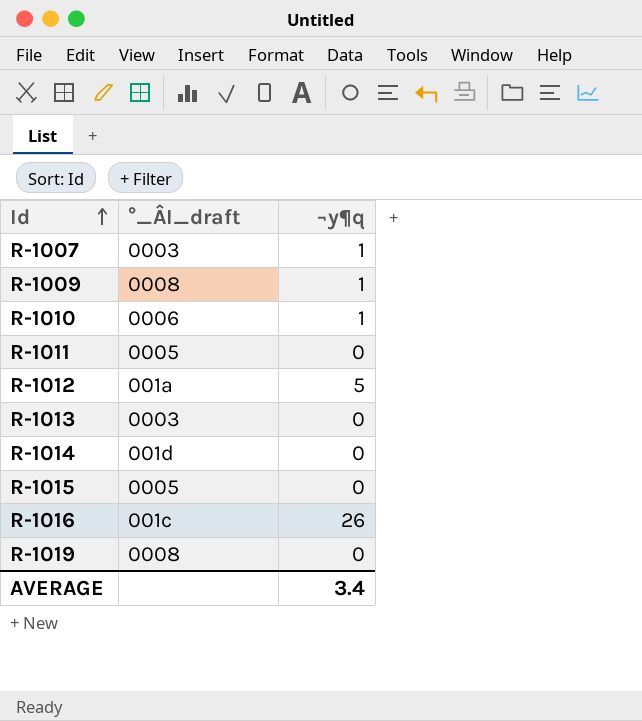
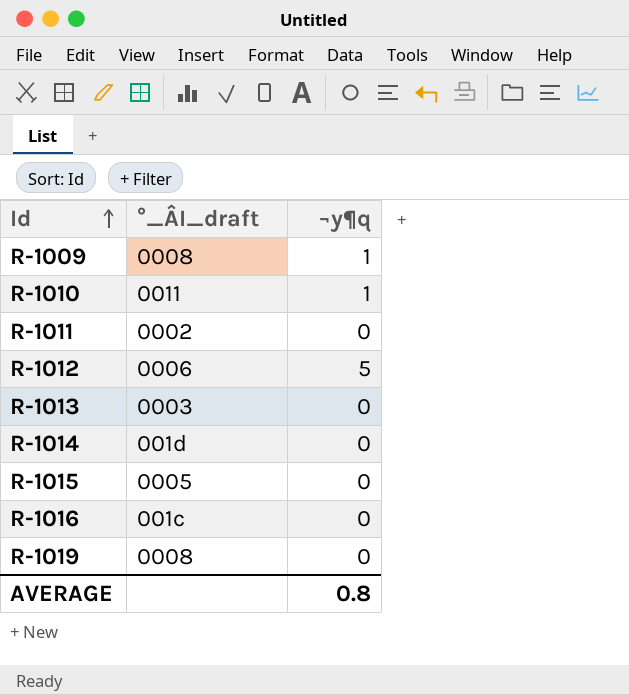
row R-1007: 0003 | 1 -> none
R-1010 | °_ÂI_draft: 0006 -> 0011
R-1011 | °_ÂI_draft: 0005 -> 0002
R-1012 | °_ÂI_draft: 001a -> 0006
R-1016 | ¬y¶q: 26 -> 0
AVERAGE | ¬y¶q: 3.4 -> 0.8

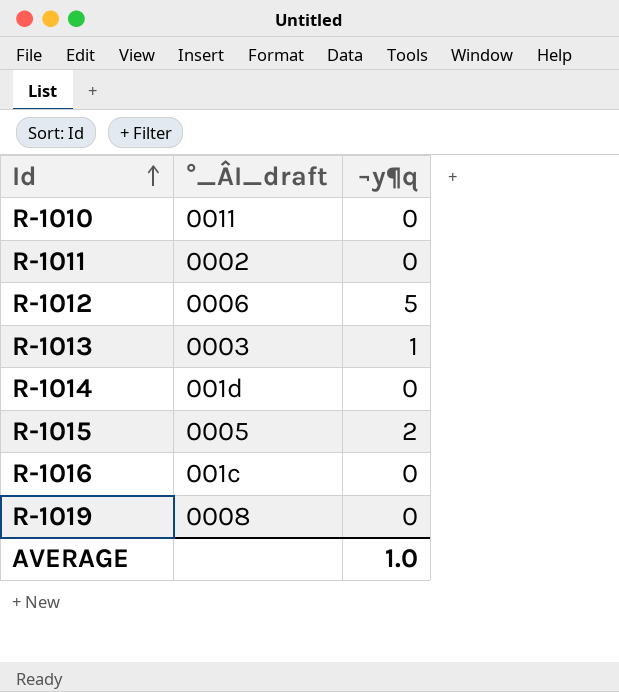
row R-1009: 0008 | 1 -> none
R-1010 | ¬y¶q: 1 -> 0
R-1013 | ¬y¶q: 0 -> 1
R-1015 | ¬y¶q: 0 -> 2
AVERAGE | ¬y¶q: 0.8 -> 1.0

